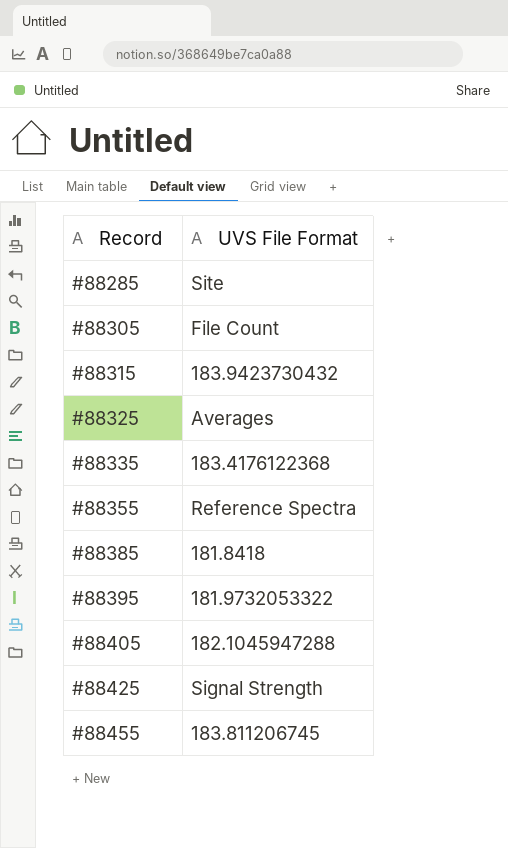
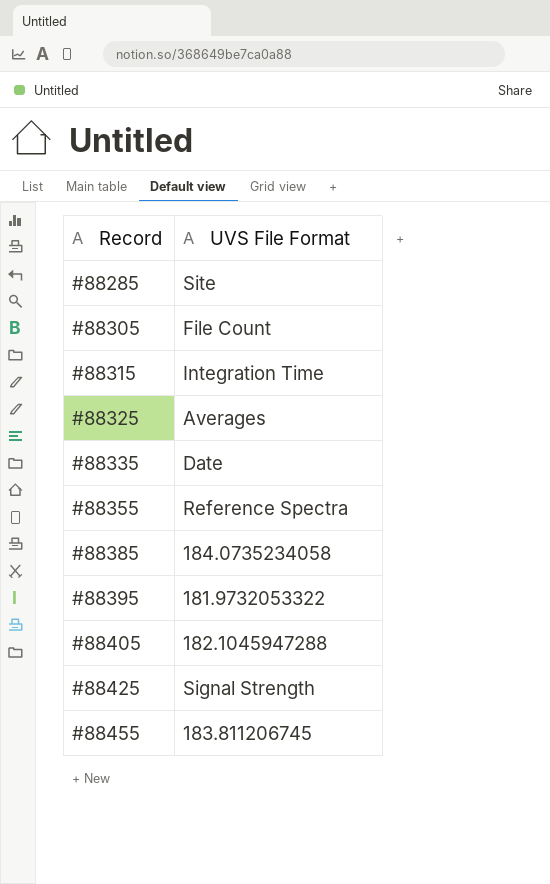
#88315 | UVS File Format: 183.9423730432 -> Integration Time
#88335 | UVS File Format: 183.4176122368 -> Date
#88385 | UVS File Format: 181.8418 -> 184.0735234058

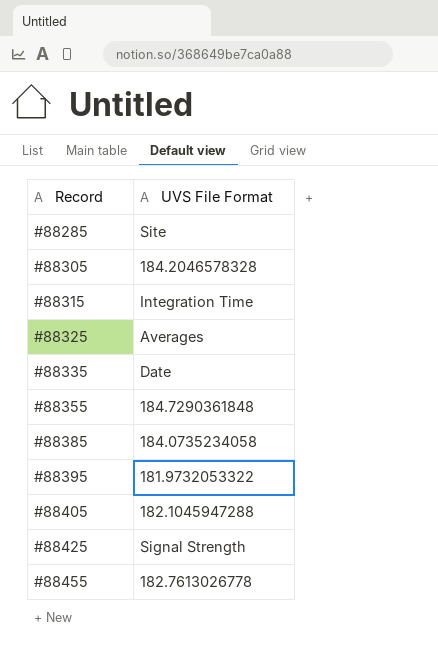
#88305 | UVS File Format: File Count -> 184.2046578328
#88355 | UVS File Format: Reference Spectra -> 184.7290361848
#88455 | UVS File Format: 183.811206745 -> 182.7613026778

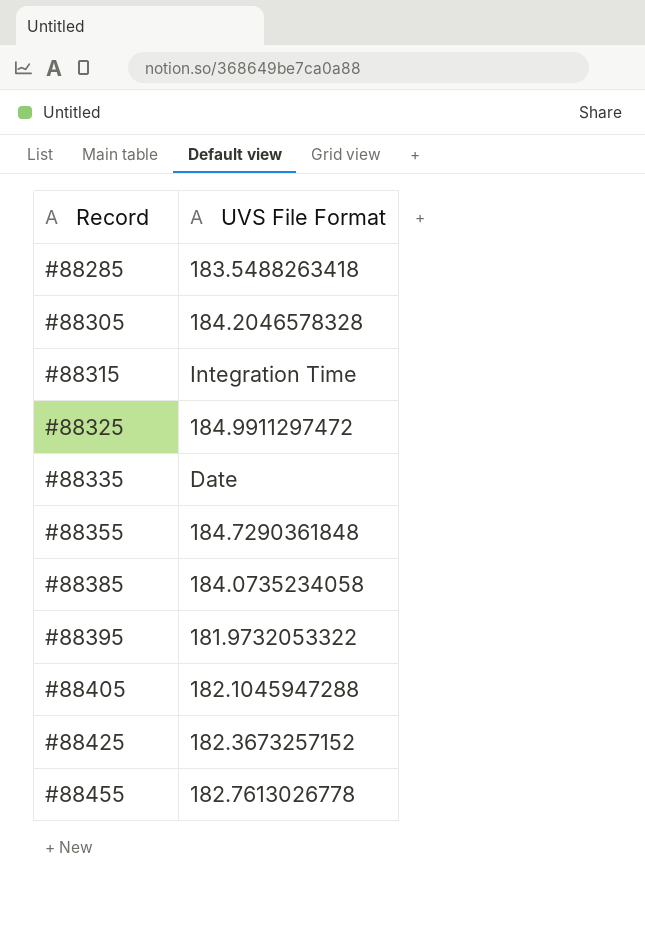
#88285 | UVS File Format: Site -> 183.5488263418
#88325 | UVS File Format: Averages -> 184.9911297472
#88425 | UVS File Format: Signal Strength -> 182.3673257152

